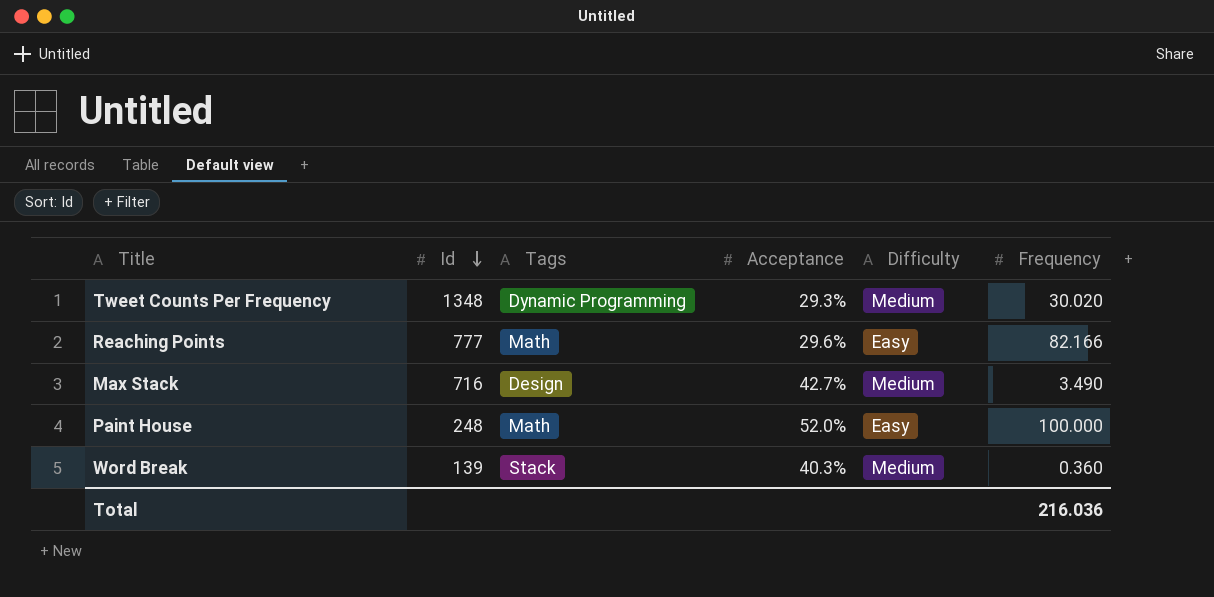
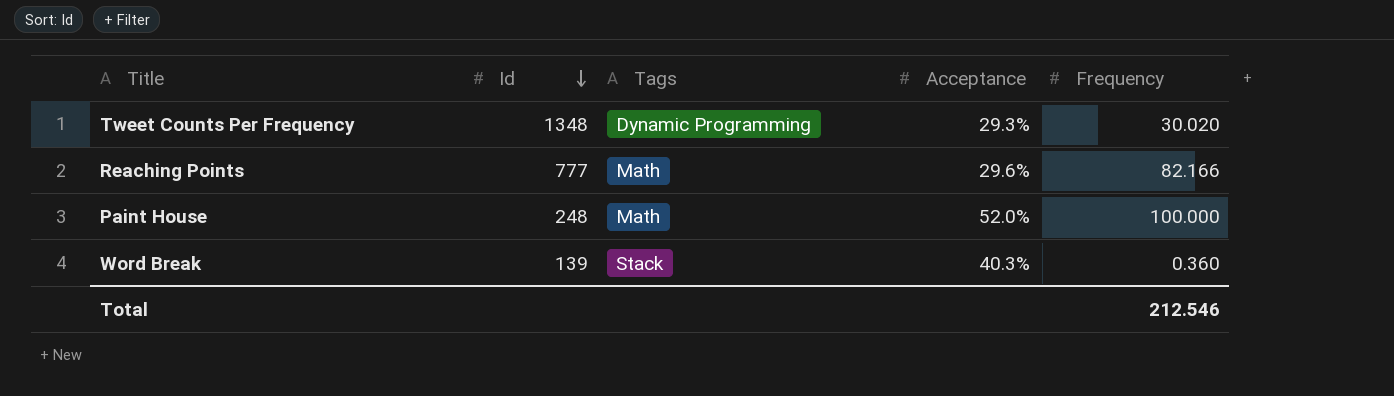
column Difficulty | position: 5 -> none
row Max Stack: 716 | Design | 42.7% | Medium | 3.490 -> none
Total | Frequency: 216.036 -> 212.546

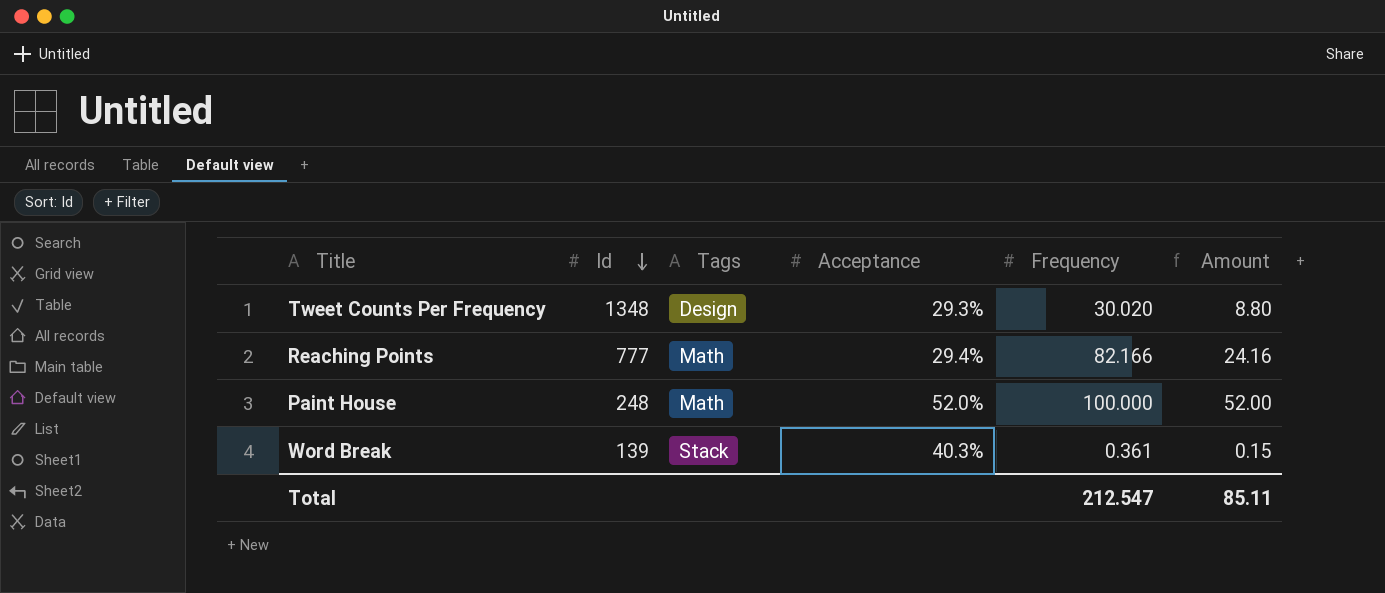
column Amount | formula: none -> [Acceptance] * [Frequency]
Tweet Counts Per Frequency | Tags: Dynamic Programming -> Design
Reaching Points | Acceptance: 29.6% -> 29.4%
Word Break | Frequency: 0.360 -> 0.361
Total | Frequency: 212.546 -> 212.547

